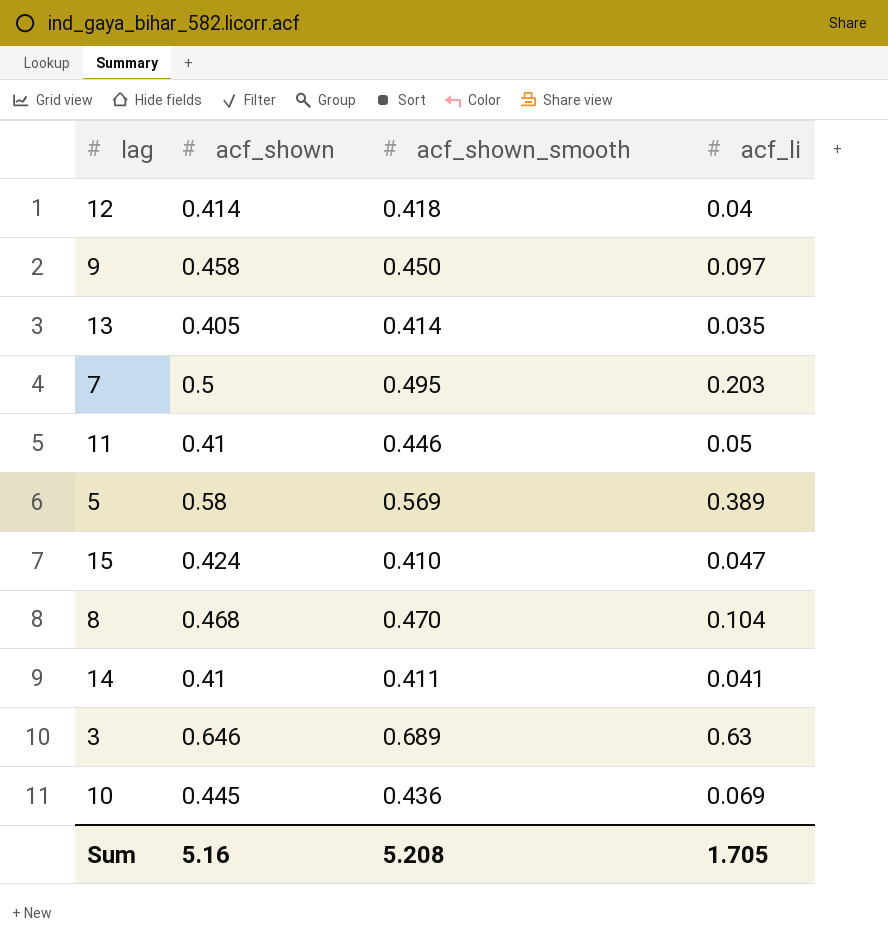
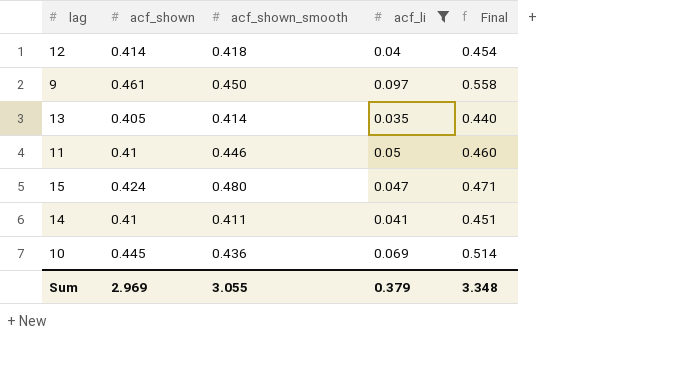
filter: none -> acf_li <= 0.097
column Final | formula: none -> [acf_shown] + [acf_li]
9 | acf_shown: 0.458 -> 0.461
15 | acf_shown_smooth: 0.410 -> 0.480
Sum | acf_shown: 5.16 -> 2.969
Sum | acf_shown_smooth: 5.208 -> 3.055
Sum | acf_li: 1.705 -> 0.379

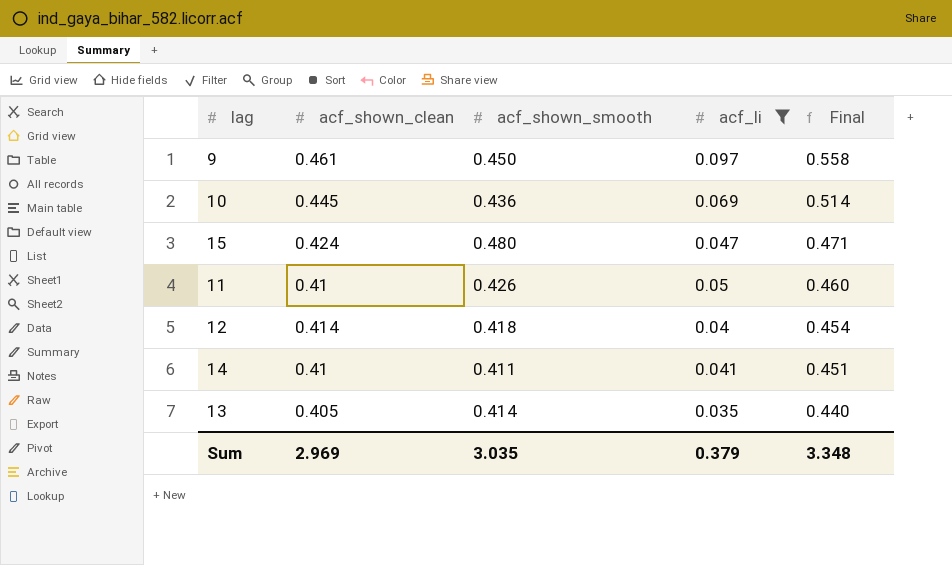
row order: none -> Final descending
column name: acf_shown -> acf_shown_clean
11 | acf_shown_smooth: 0.446 -> 0.426
Sum | acf_shown_smooth: 3.055 -> 3.035

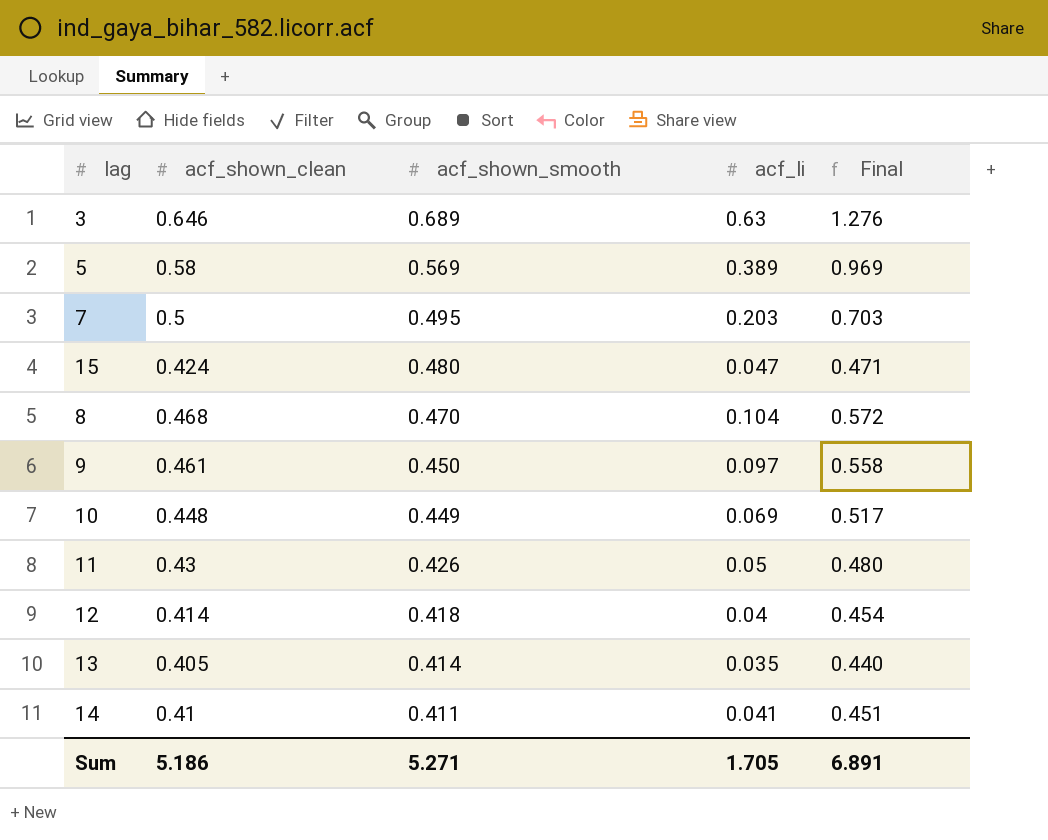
filter: acf_li <= 0.097 -> none
row order: Final descending -> acf_shown_smooth descending
10 | acf_shown_clean: 0.445 -> 0.448
10 | acf_shown_smooth: 0.436 -> 0.449
10 | Final: 0.514 -> 0.517
11 | acf_shown_clean: 0.41 -> 0.43
11 | Final: 0.460 -> 0.480
Sum | acf_shown_clean: 2.969 -> 5.186
Sum | acf_shown_smooth: 3.035 -> 5.271
Sum | acf_li: 0.379 -> 1.705
Sum | Final: 3.348 -> 6.891

